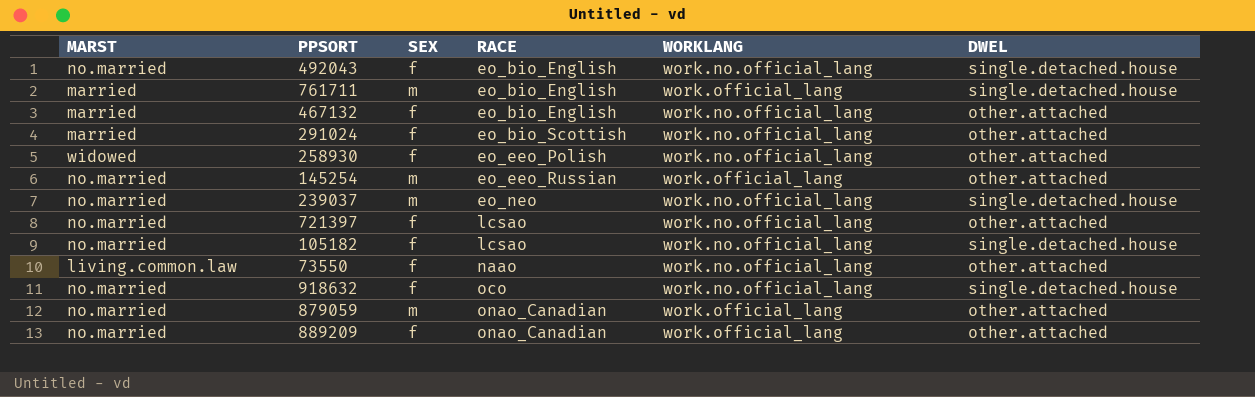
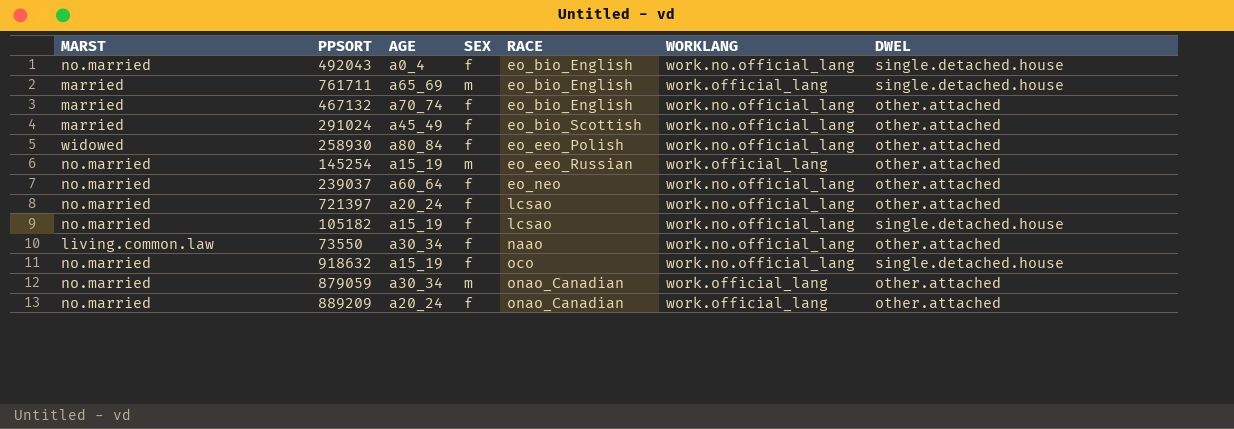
column AGE | position: none -> 3
239037 | SEX: m -> f
239037 | DWEL: single.detached.house -> other.attached

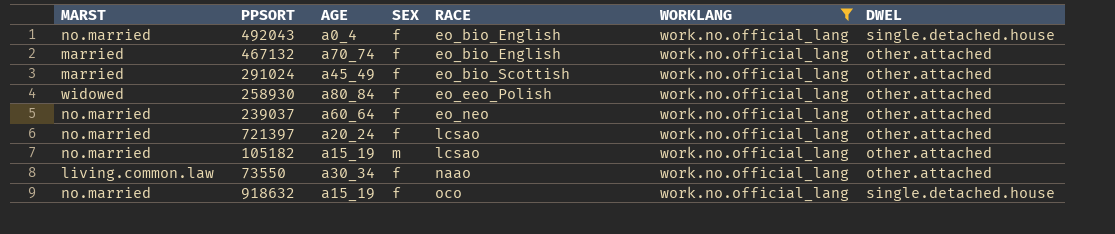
filter: none -> WORKLANG = work.no.official_lang
105182 | SEX: f -> m
105182 | DWEL: single.detached.house -> other.attached

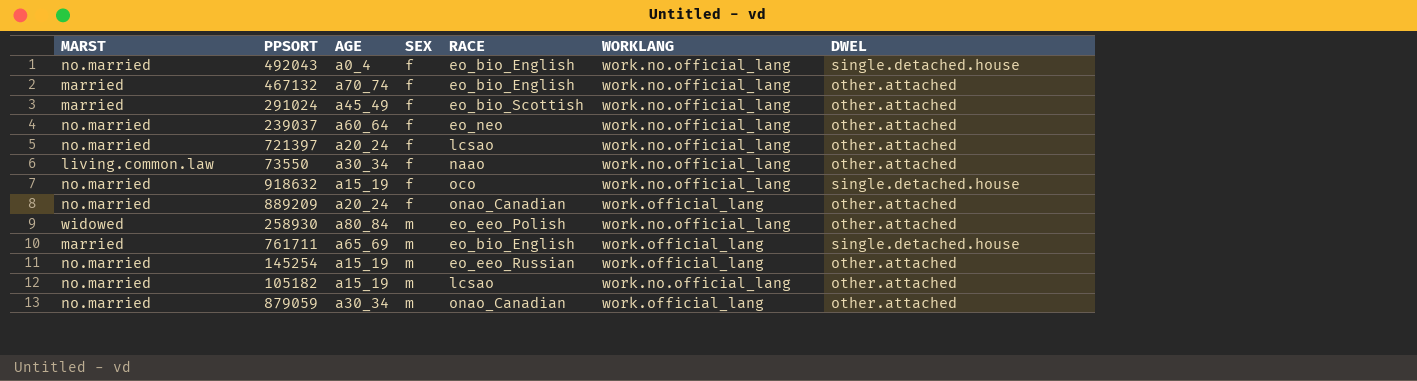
filter: WORKLANG = work.no.official_lang -> none
row order: RACE ascending -> SEX ascending
258930 | SEX: f -> m

